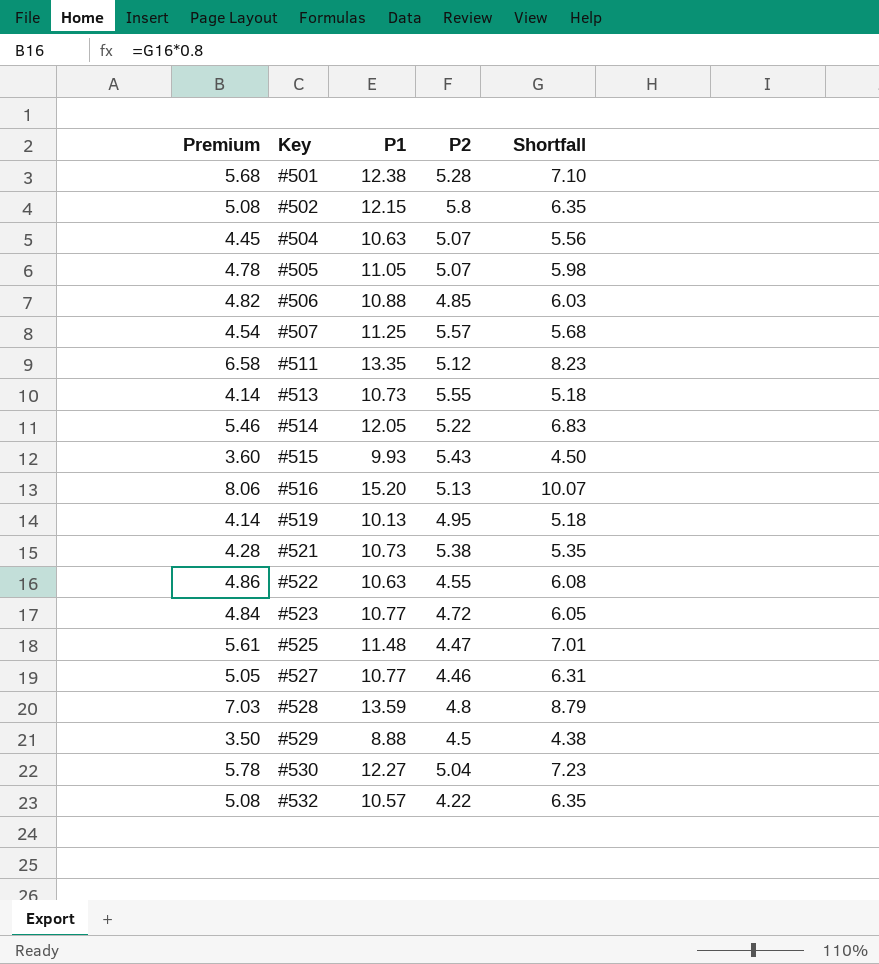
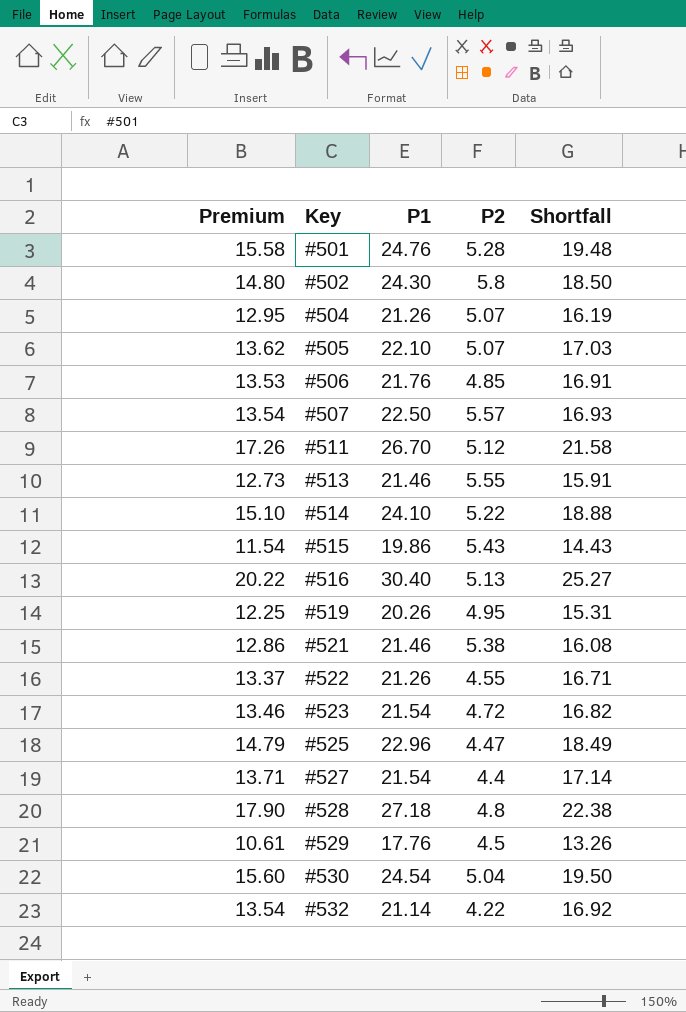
#501 | Premium: 5.68 -> 15.58
#501 | P1: 12.38 -> 24.76
#501 | Shortfall: 7.10 -> 19.48
#502 | Premium: 5.08 -> 14.80
#502 | P1: 12.15 -> 24.30
#502 | Shortfall: 6.35 -> 18.50
#504 | Premium: 4.45 -> 12.95
#504 | P1: 10.63 -> 21.26
#504 | Shortfall: 5.56 -> 16.19
#505 | Premium: 4.78 -> 13.62
#505 | P1: 11.05 -> 22.10
#505 | Shortfall: 5.98 -> 17.03
#506 | Premium: 4.82 -> 13.53
#506 | P1: 10.88 -> 21.76
#506 | Shortfall: 6.03 -> 16.91
#507 | Premium: 4.54 -> 13.54
#507 | P1: 11.25 -> 22.50
#507 | Shortfall: 5.68 -> 16.93
#511 | Premium: 6.58 -> 17.26
#511 | P1: 13.35 -> 26.70
#511 | Shortfall: 8.23 -> 21.58
#513 | Premium: 4.14 -> 12.73
#513 | P1: 10.73 -> 21.46
#513 | Shortfall: 5.18 -> 15.91
#514 | Premium: 5.46 -> 15.10
#514 | P1: 12.05 -> 24.10
#514 | Shortfall: 6.83 -> 18.88
#515 | Premium: 3.60 -> 11.54
#515 | P1: 9.93 -> 19.86
#515 | Shortfall: 4.50 -> 14.43
#516 | Premium: 8.06 -> 20.22
#516 | P1: 15.20 -> 30.40
#516 | Shortfall: 10.07 -> 25.27
#519 | Premium: 4.14 -> 12.25
#519 | P1: 10.13 -> 20.26
#519 | Shortfall: 5.18 -> 15.31
#521 | Premium: 4.28 -> 12.86
#521 | P1: 10.73 -> 21.46
#521 | Shortfall: 5.35 -> 16.08
#522 | Premium: 4.86 -> 13.37
#522 | P1: 10.63 -> 21.26
#522 | Shortfall: 6.08 -> 16.71
#523 | Premium: 4.84 -> 13.46
#523 | P1: 10.77 -> 21.54
#523 | Shortfall: 6.05 -> 16.82
#525 | Premium: 5.61 -> 14.79
#525 | P1: 11.48 -> 22.96
#525 | Shortfall: 7.01 -> 18.49
#527 | Premium: 5.05 -> 13.71
#527 | P1: 10.77 -> 21.54
#527 | P2: 4.46 -> 4.4
#527 | Shortfall: 6.31 -> 17.14
#528 | Premium: 7.03 -> 17.90
#528 | P1: 13.59 -> 27.18
#528 | Shortfall: 8.79 -> 22.38
#529 | Premium: 3.50 -> 10.61
#529 | P1: 8.88 -> 17.76
#529 | Shortfall: 4.38 -> 13.26
#530 | Premium: 5.78 -> 15.60
#530 | P1: 12.27 -> 24.54
#530 | Shortfall: 7.23 -> 19.50
#532 | Premium: 5.08 -> 13.54
#532 | P1: 10.57 -> 21.14
#532 | Shortfall: 6.35 -> 16.92

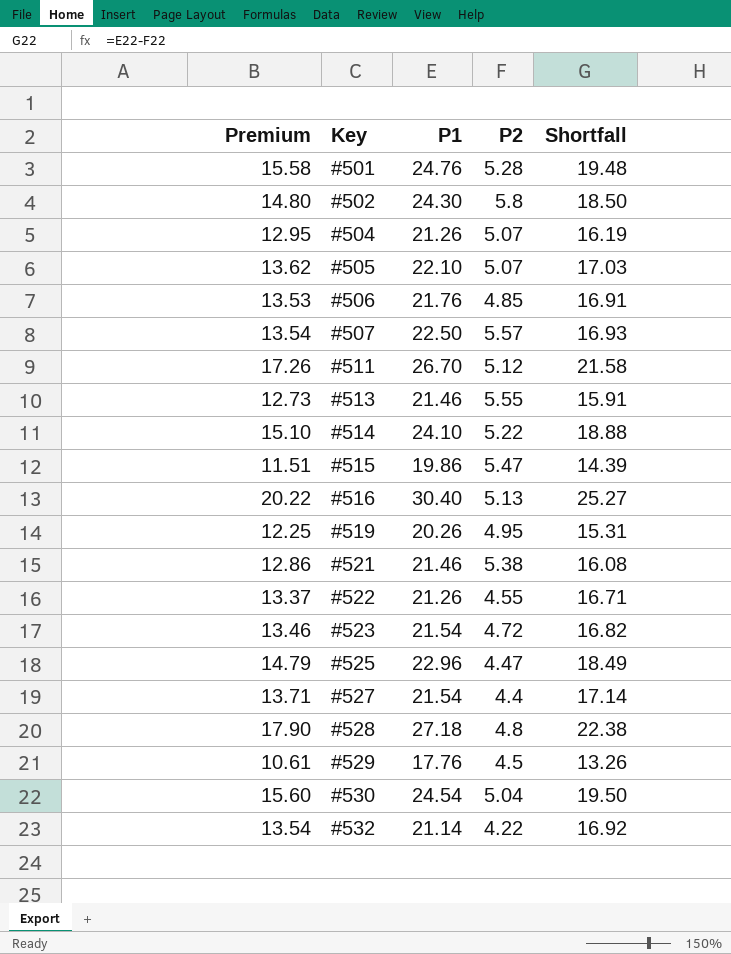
#515 | Premium: 11.54 -> 11.51
#515 | P2: 5.43 -> 5.47
#515 | Shortfall: 14.43 -> 14.39

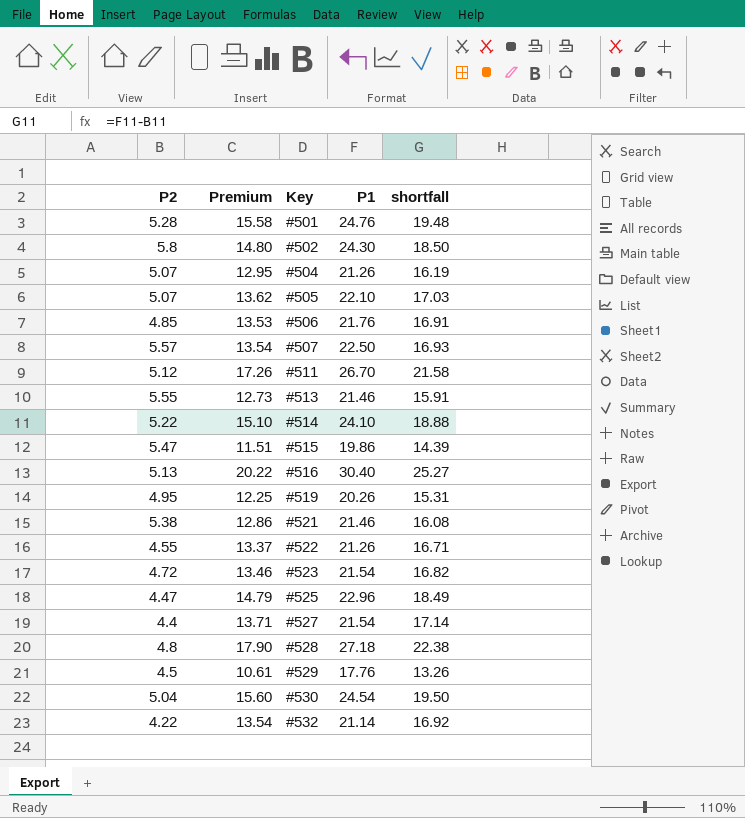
column P2 | position: 4 -> 1
column name: Shortfall -> shortfall

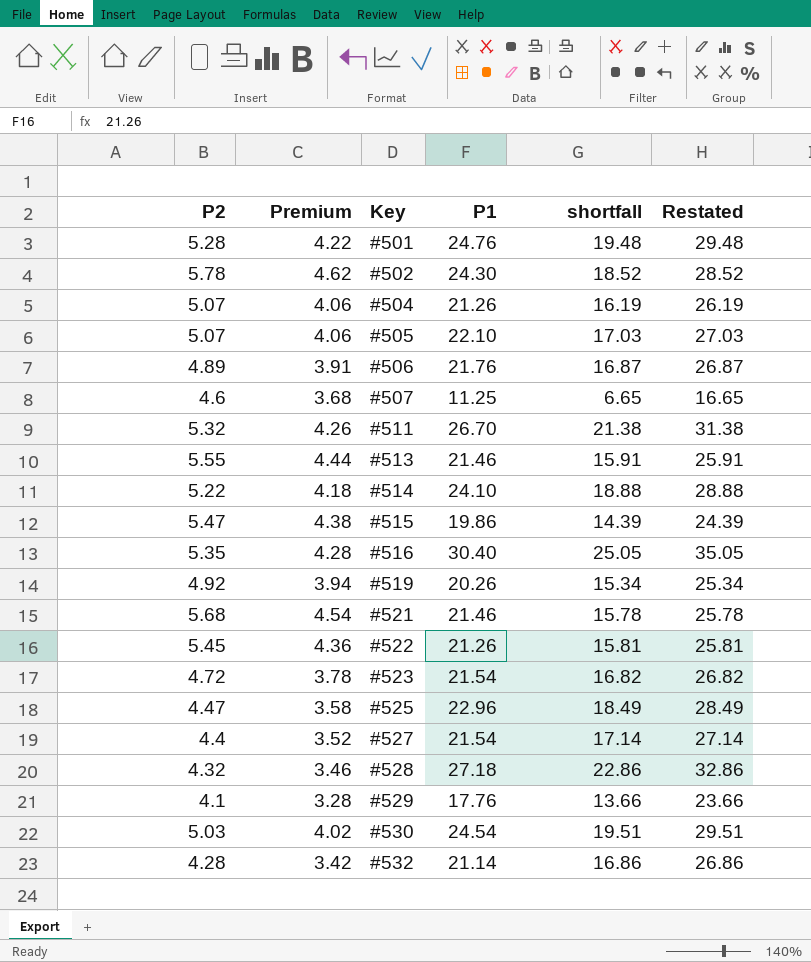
column Premium | formula: [shortfall] * 0.8 -> [P2] * 0.8
column Restated | formula: none -> [shortfall] + 10
#502 | P2: 5.8 -> 5.78
#502 | shortfall: 18.50 -> 18.52
#506 | P2: 4.85 -> 4.89
#506 | shortfall: 16.91 -> 16.87
#507 | P2: 5.57 -> 4.6
#507 | P1: 22.50 -> 11.25
#507 | shortfall: 16.93 -> 6.65
#511 | P2: 5.12 -> 5.32
#511 | shortfall: 21.58 -> 21.38
#516 | P2: 5.13 -> 5.35
#516 | shortfall: 25.27 -> 25.05
#519 | P2: 4.95 -> 4.92
#519 | shortfall: 15.31 -> 15.34
#521 | P2: 5.38 -> 5.68
#521 | shortfall: 16.08 -> 15.78
#522 | P2: 4.55 -> 5.45
#522 | shortfall: 16.71 -> 15.81
#528 | P2: 4.8 -> 4.32
#528 | shortfall: 22.38 -> 22.86
#529 | P2: 4.5 -> 4.1
#529 | shortfall: 13.26 -> 13.66
#530 | P2: 5.04 -> 5.03
#530 | shortfall: 19.50 -> 19.51
#532 | P2: 4.22 -> 4.28
#532 | shortfall: 16.92 -> 16.86

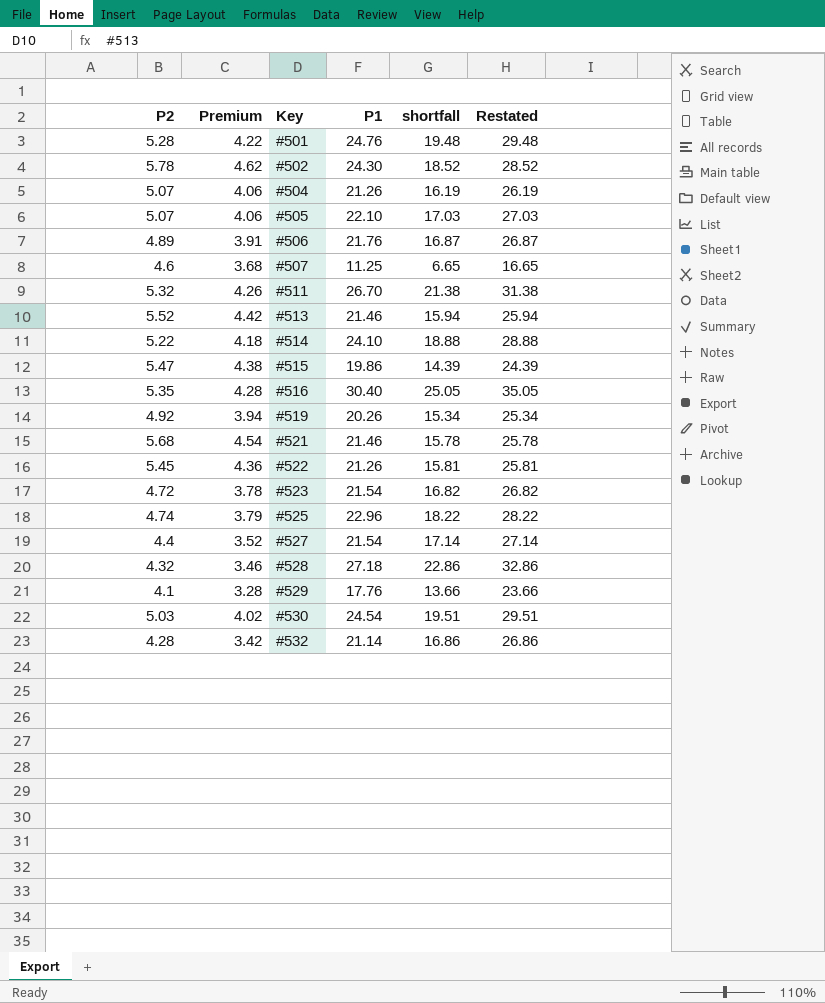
#513 | P2: 5.55 -> 5.52
#513 | Premium: 4.44 -> 4.42
#513 | shortfall: 15.91 -> 15.94
#513 | Restated: 25.91 -> 25.94
#525 | P2: 4.47 -> 4.74
#525 | Premium: 3.58 -> 3.79
#525 | shortfall: 18.49 -> 18.22
#525 | Restated: 28.49 -> 28.22

